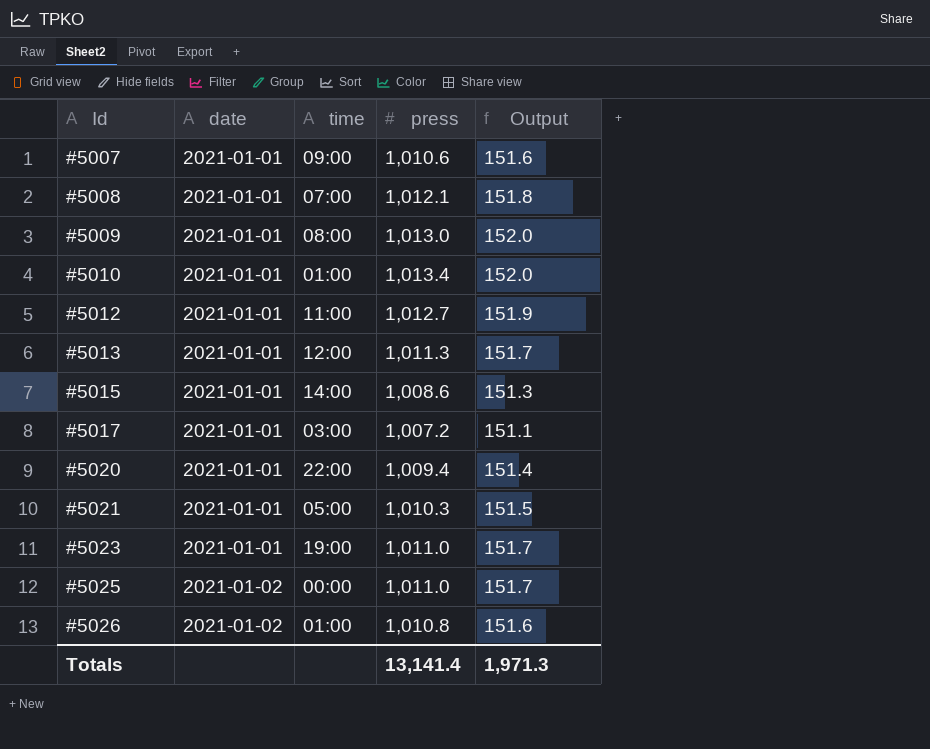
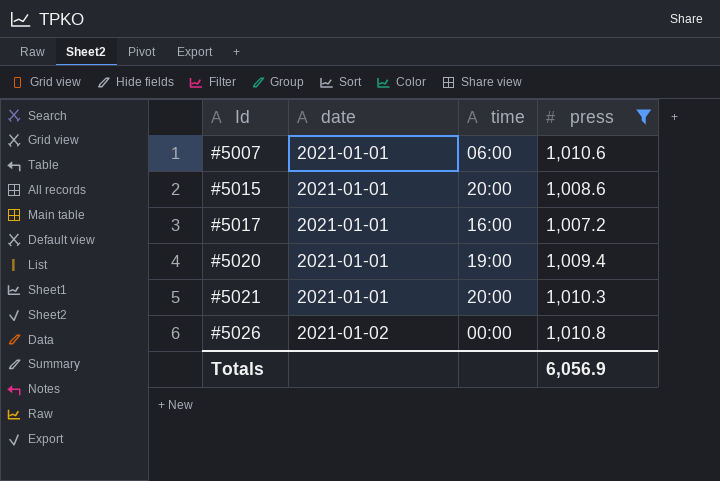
filter: none -> press <= 1,010.8
column Output | formula: [press] * 0.15 -> none
#5007 | time: 09:00 -> 06:00
#5015 | time: 14:00 -> 20:00
#5017 | time: 03:00 -> 16:00
#5020 | time: 22:00 -> 19:00
#5021 | time: 05:00 -> 20:00
#5026 | time: 01:00 -> 00:00
Totals | press: 13,141.4 -> 6,056.9

